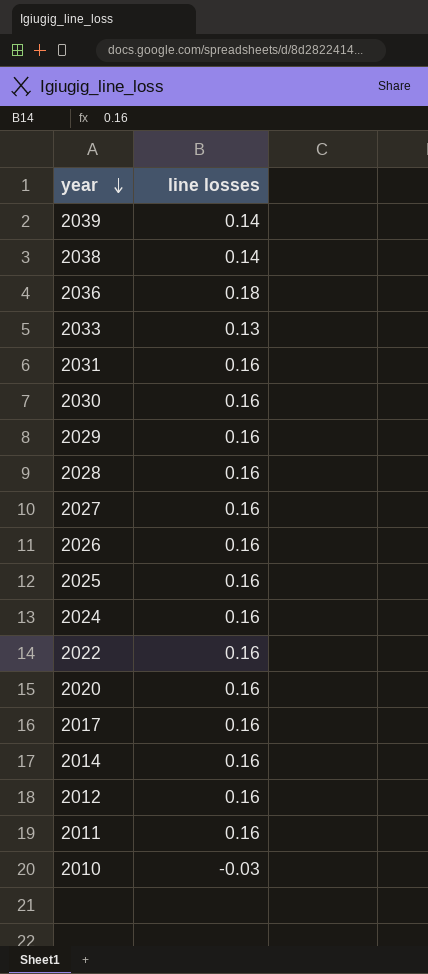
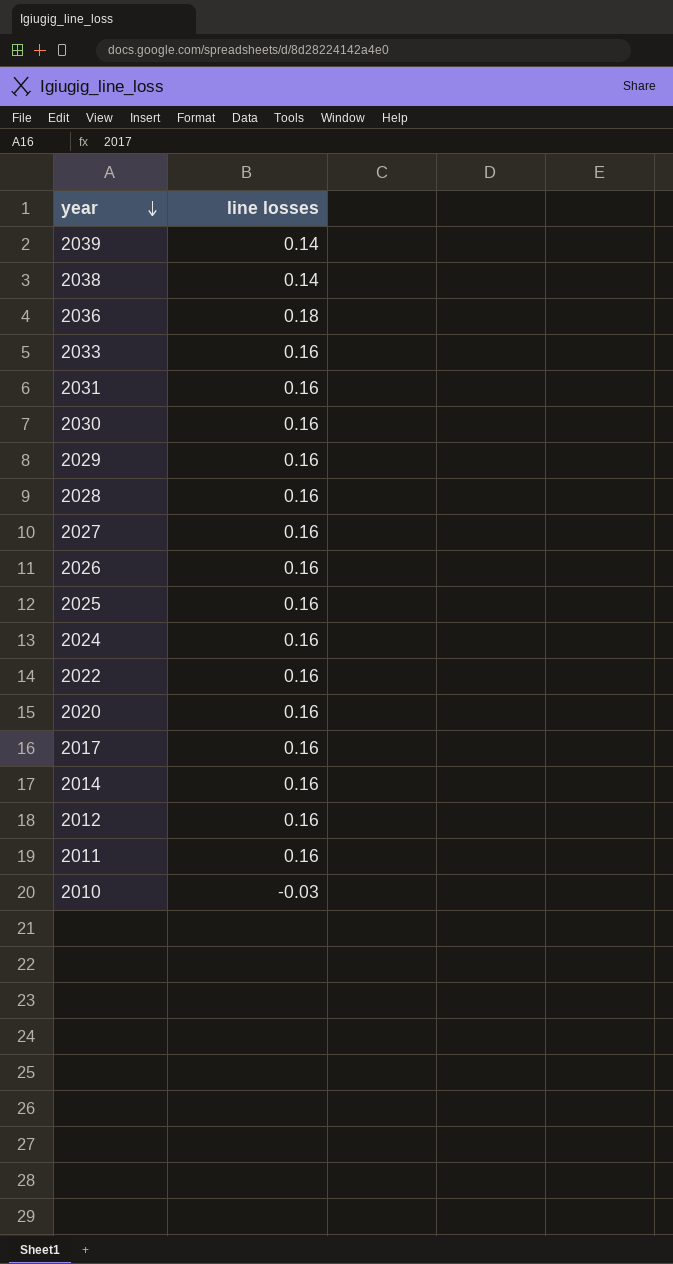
2033 | line losses: 0.13 -> 0.16

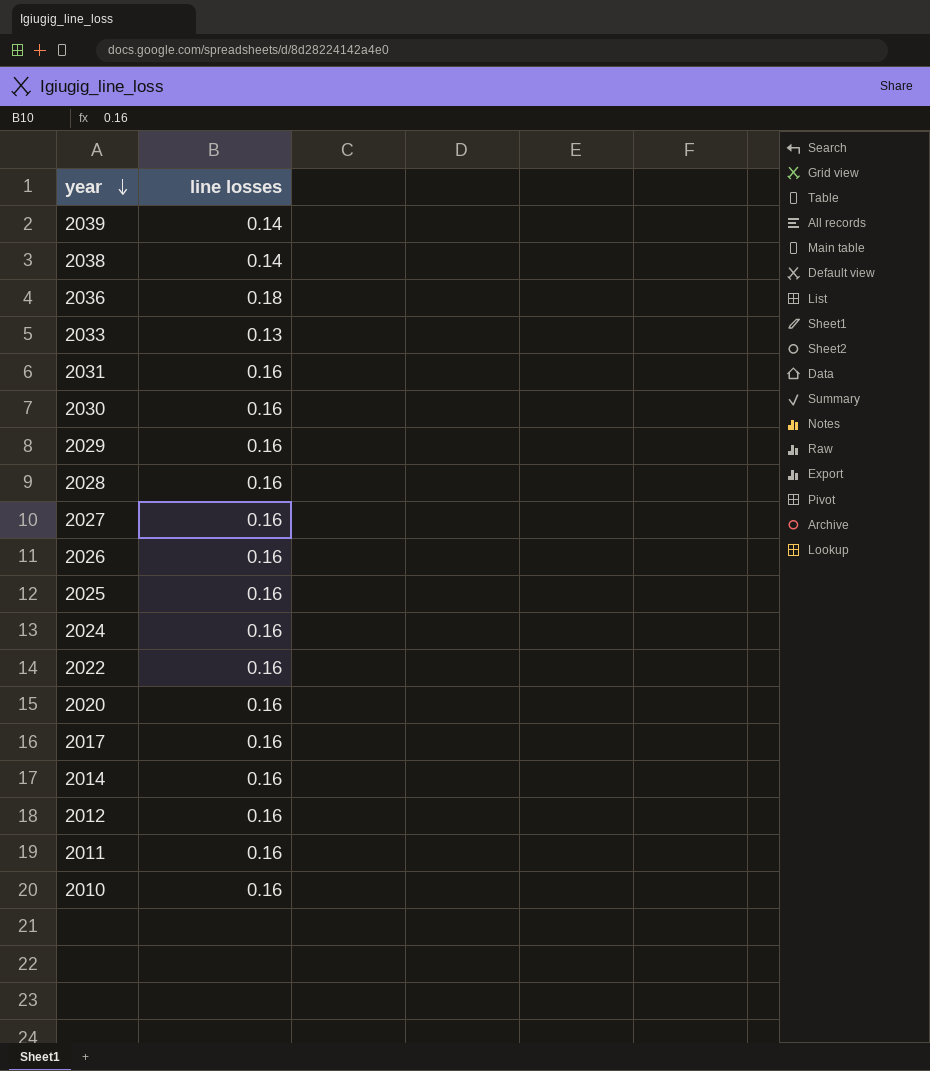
2033 | line losses: 0.16 -> 0.13
2010 | line losses: -0.03 -> 0.16

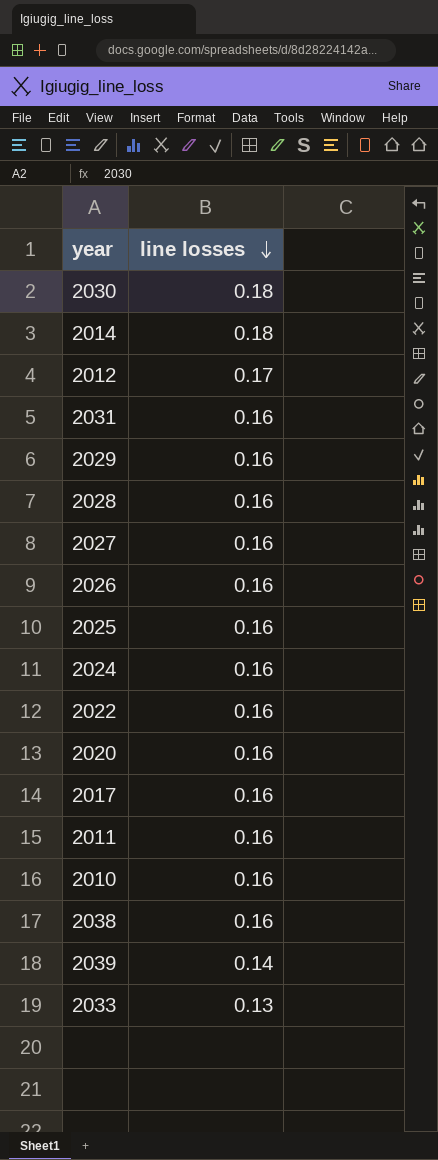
row order: year descending -> line losses descending
row 2036: 0.18 -> none
2030 | line losses: 0.16 -> 0.18
2014 | line losses: 0.16 -> 0.18
2012 | line losses: 0.16 -> 0.17
2038 | line losses: 0.14 -> 0.16

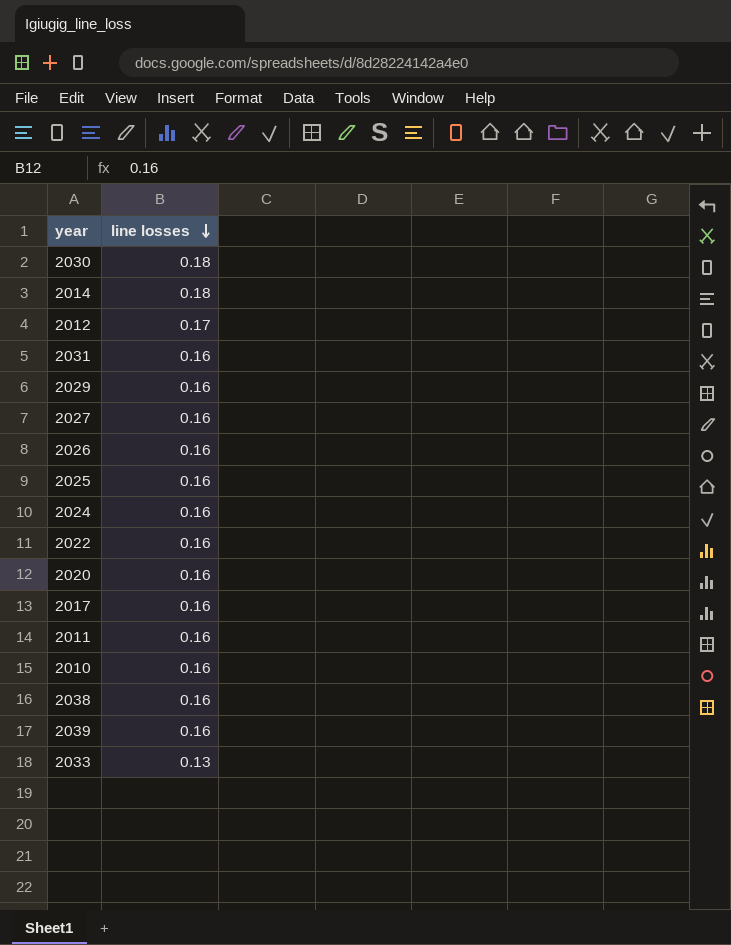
row 2028: 0.16 -> none
2039 | line losses: 0.14 -> 0.16

